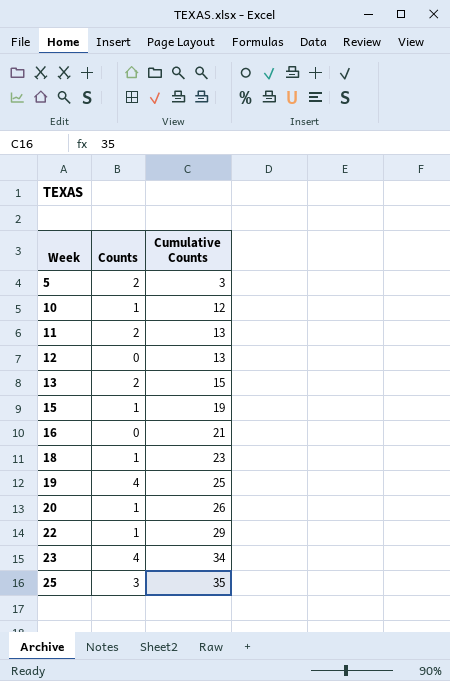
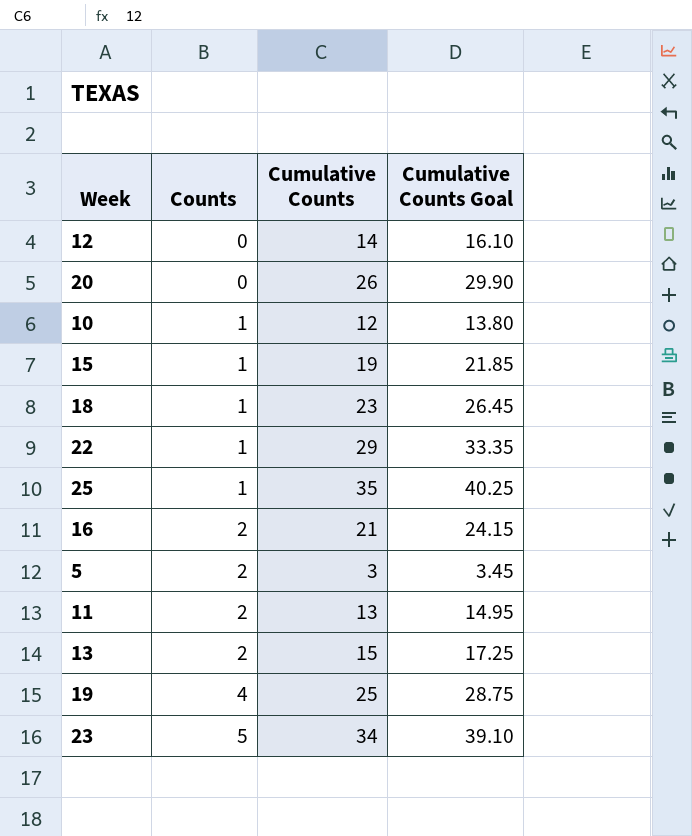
row order: Week ascending -> Counts ascending
column Cumulative Counts Goal | formula: none -> [Cumulative Counts] * 1.15
12 | Cumulative Counts: 13 -> 14
20 | Counts: 1 -> 0
25 | Counts: 3 -> 1
16 | Counts: 0 -> 2
23 | Counts: 4 -> 5

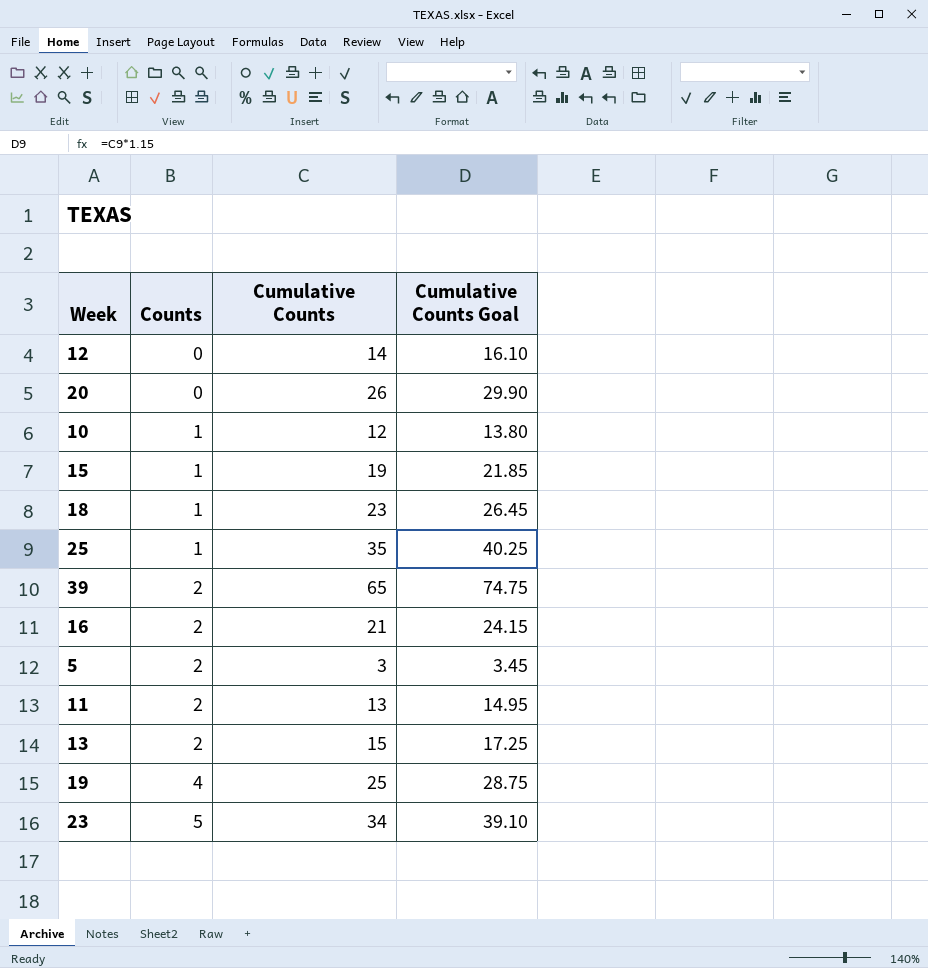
row 22: 1 | 29 | 33.35 -> none
row 39: none -> 2 | 65 | 74.75

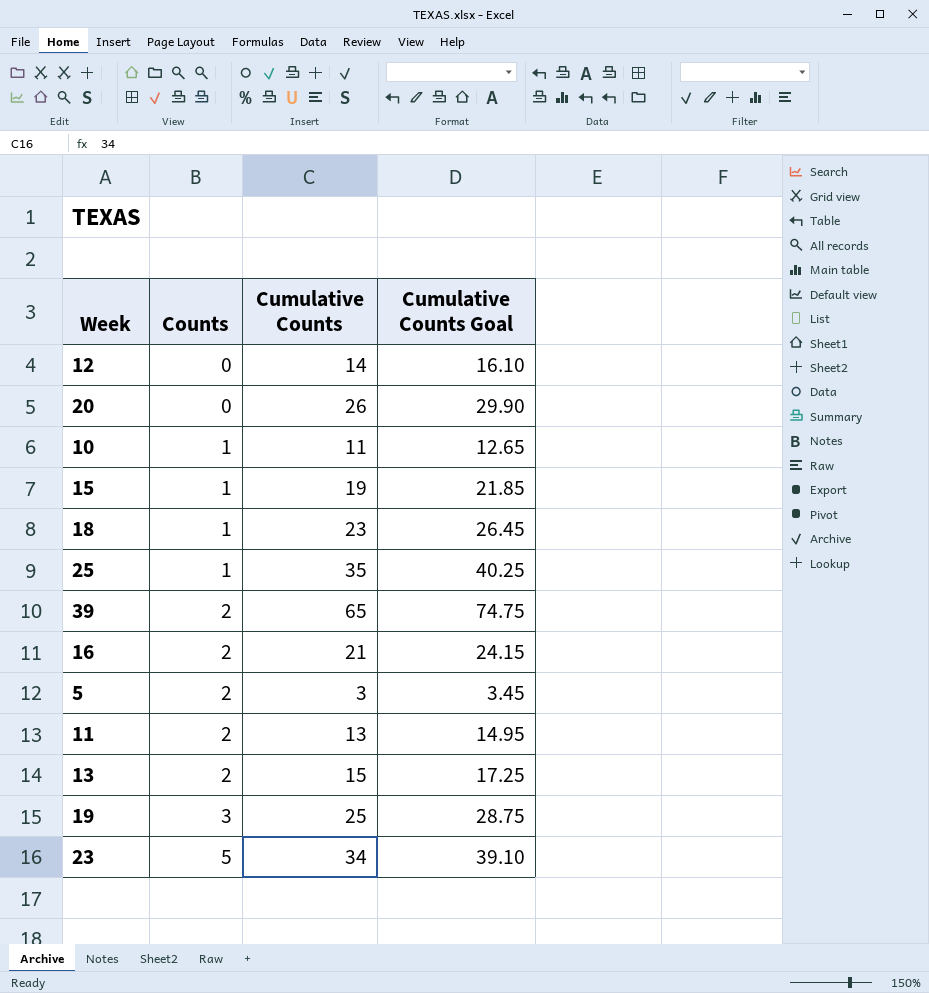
10 | Cumulative Counts: 12 -> 11
10 | Cumulative Counts Goal: 13.80 -> 12.65
19 | Counts: 4 -> 3

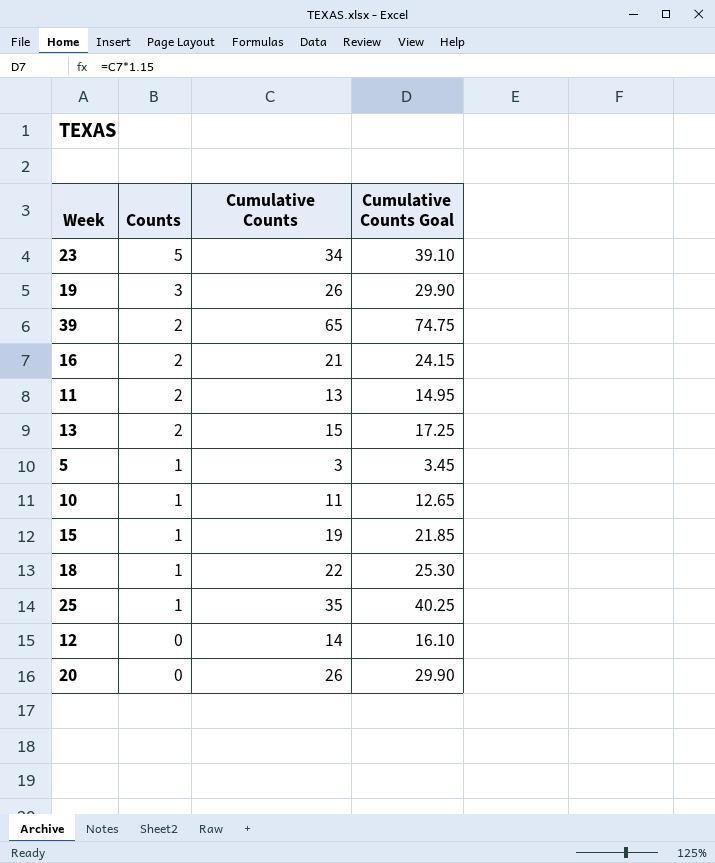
row order: Counts ascending -> Counts descending
19 | Cumulative Counts: 25 -> 26
19 | Cumulative Counts Goal: 28.75 -> 29.90
5 | Counts: 2 -> 1
18 | Cumulative Counts: 23 -> 22
18 | Cumulative Counts Goal: 26.45 -> 25.30

